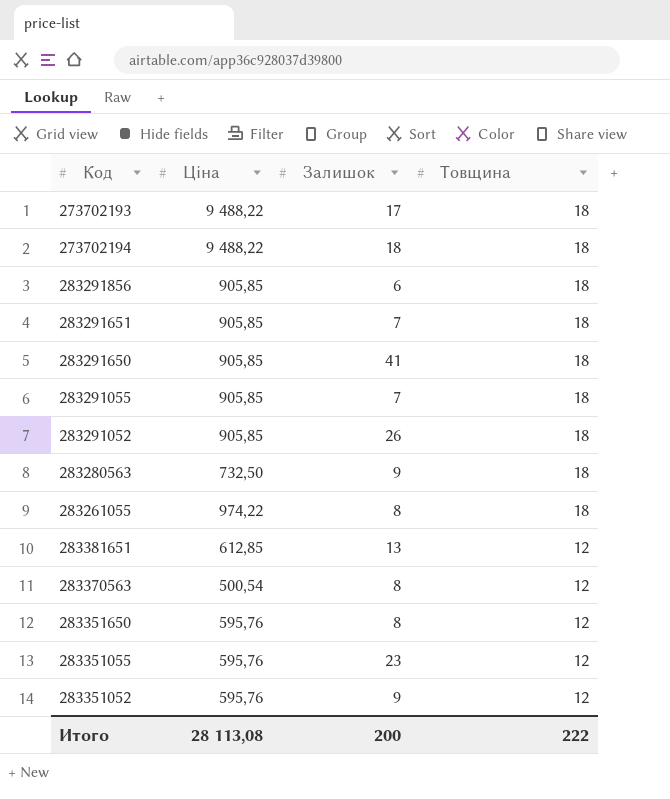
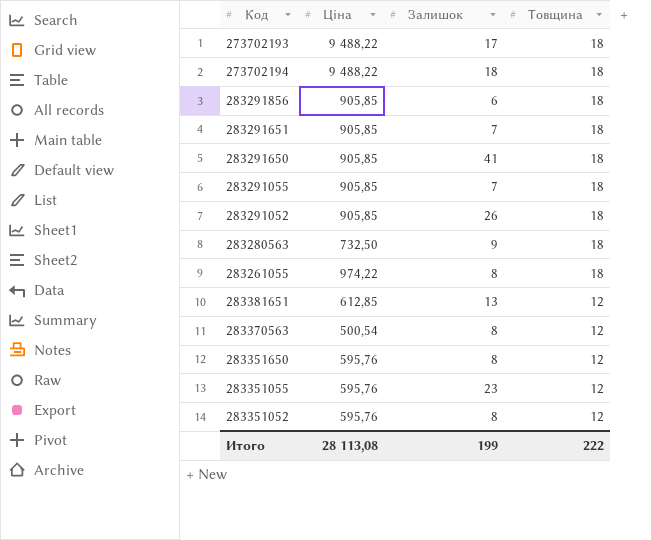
283351052 | Залишок: 9 -> 8
Итого | Залишок: 200 -> 199

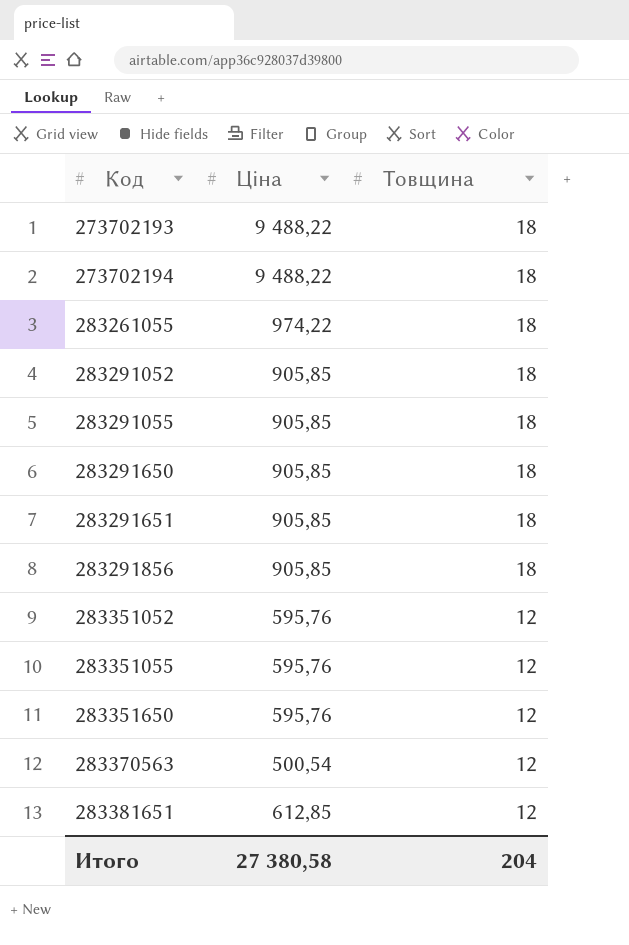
row order: Товщина descending -> Код ascending
column Залишок | position: 3 -> none
row 283280563: 732,50 | 9 | 18 -> none
Итого | Ціна: 28 113,08 -> 27 380,58
Итого | Товщина: 222 -> 204

